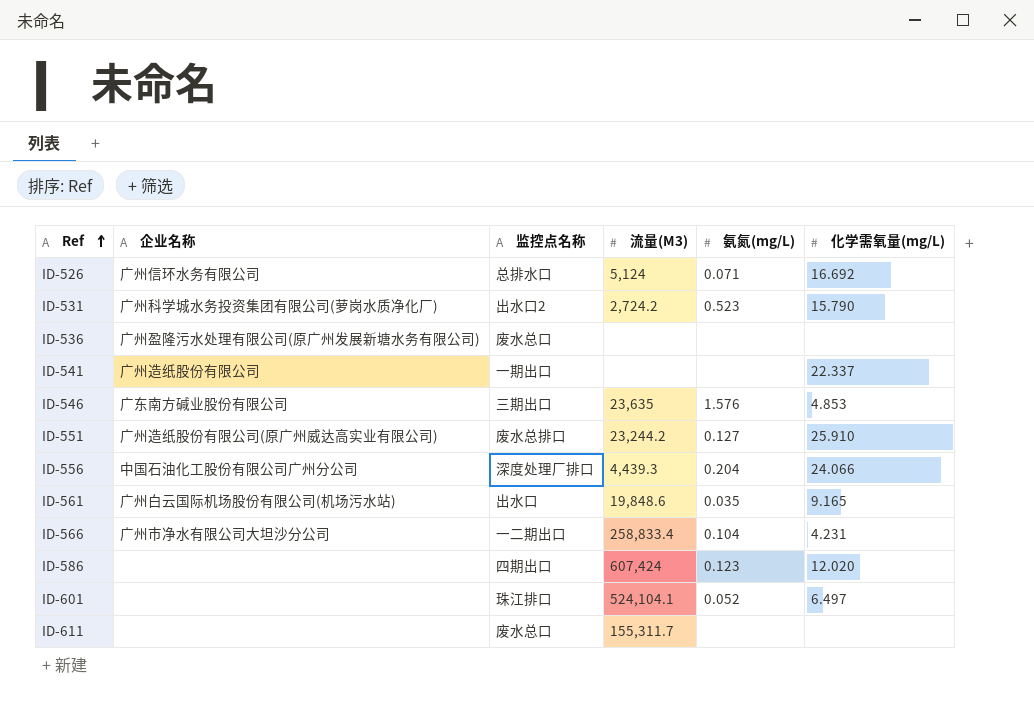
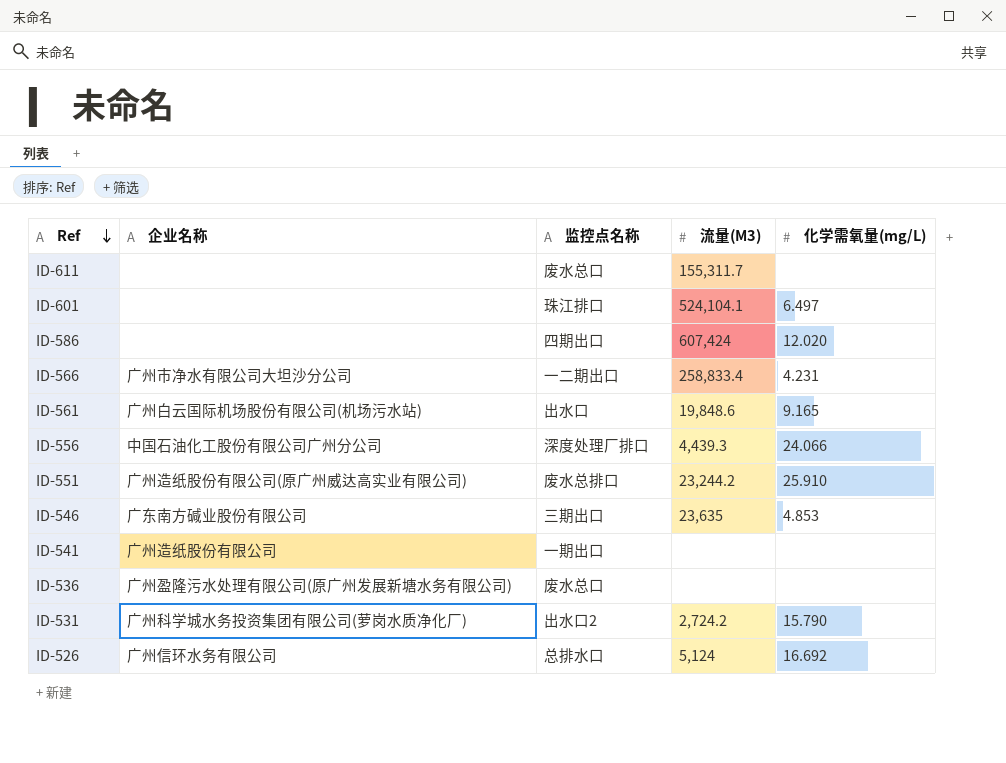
row order: Ref ascending -> Ref descending
column 氨氮(mg/L) | position: 5 -> none
ID-541 | 化学需氧量(mg/L): 22.337 -> none

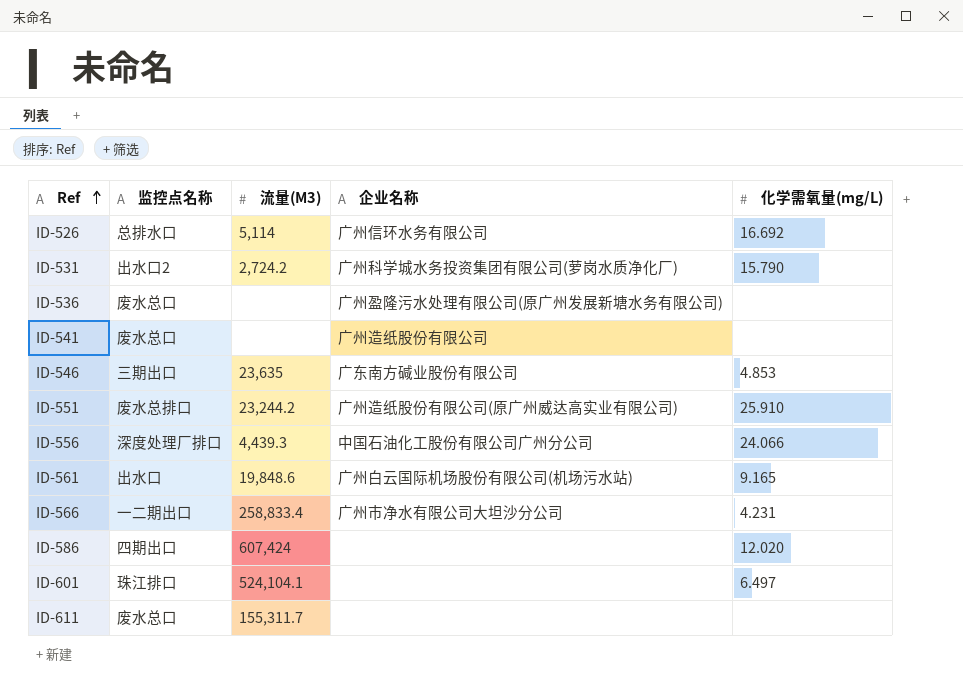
row order: Ref descending -> Ref ascending
column 企业名称 | position: 2 -> 4
ID-526 | 流量(M3): 5,124 -> 5,114
ID-541 | 监控点名称: 一期出口 -> 废水总口

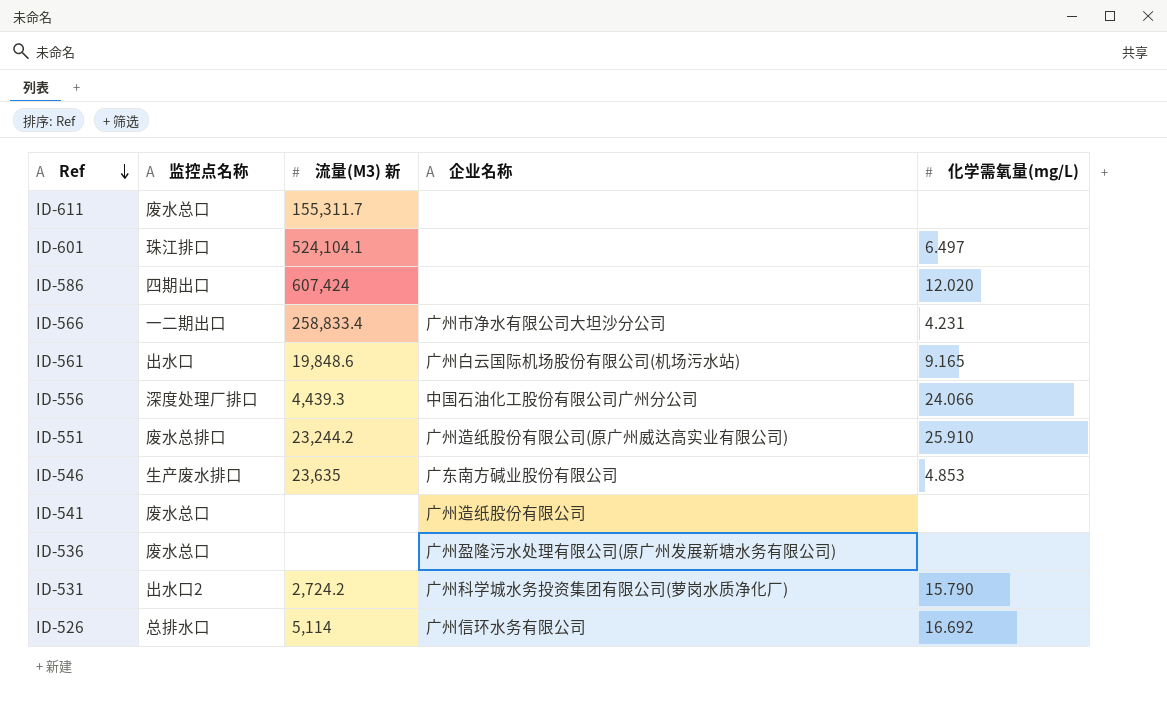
row order: Ref ascending -> Ref descending
column name: 流量(M3) -> 流量(M3) 新
ID-546 | 监控点名称: 三期出口 -> 生产废水排口

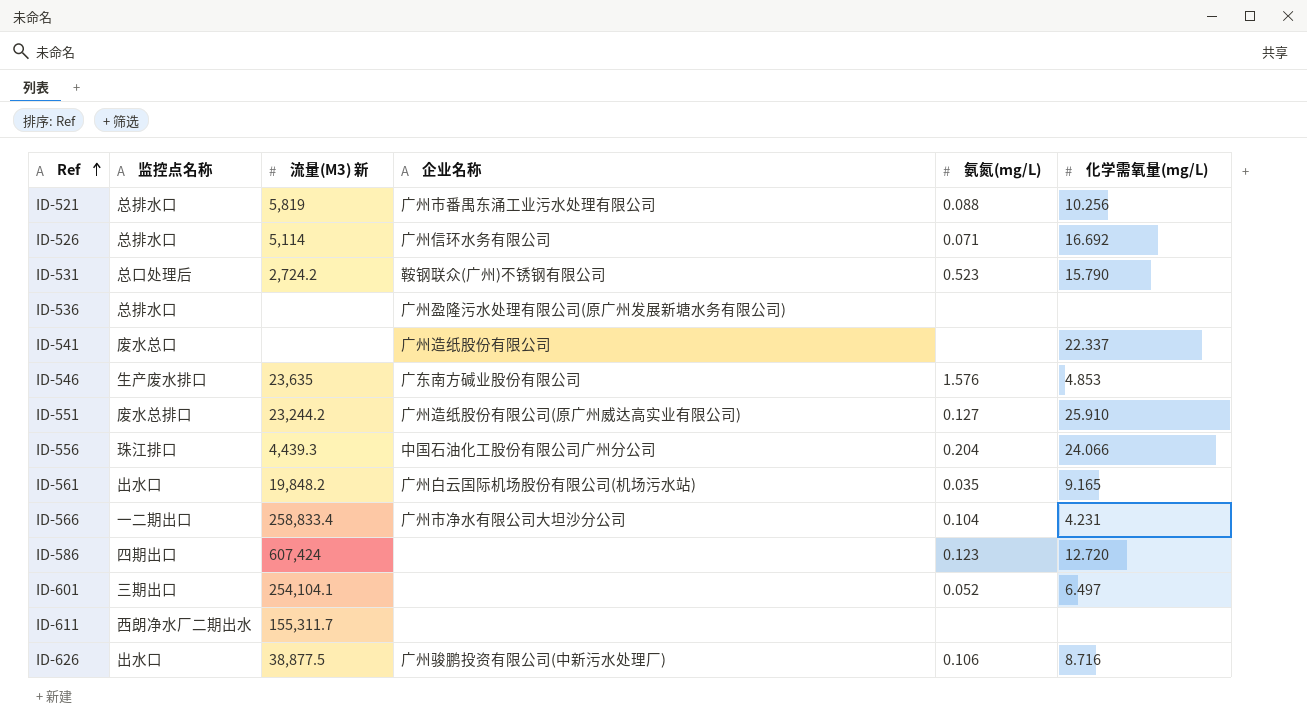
row order: Ref descending -> Ref ascending
column 氨氮(mg/L) | position: none -> 5
row ID-521: none -> 总排水口 | 5,819 | 广州市番禺东涌工业污水处理有限公司 | 0.088 | 10.256
ID-531 | 监控点名称: 出水口2 -> 总口处理后
ID-531 | 企业名称: 广州科学城水务投资集团有限公司(萝岗水质净化厂) -> 鞍钢联众(广州)不锈钢有限公司
ID-536 | 监控点名称: 废水总口 -> 总排水口
ID-541 | 化学需氧量(mg/L): none -> 22.337
ID-556 | 监控点名称: 深度处理厂排口 -> 珠江排口
ID-561 | 流量(M3) 新: 19,848.6 -> 19,848.2
ID-586 | 化学需氧量(mg/L): 12.020 -> 12.720
ID-601 | 监控点名称: 珠江排口 -> 三期出口
ID-601 | 流量(M3) 新: 524,104.1 -> 254,104.1
ID-611 | 监控点名称: 废水总口 -> 西朗净水厂二期出水
row ID-626: none -> 出水口 | 38,877.5 | 广州骏鹏投资有限公司(中新污水处理厂) | 0.106 | 8.716

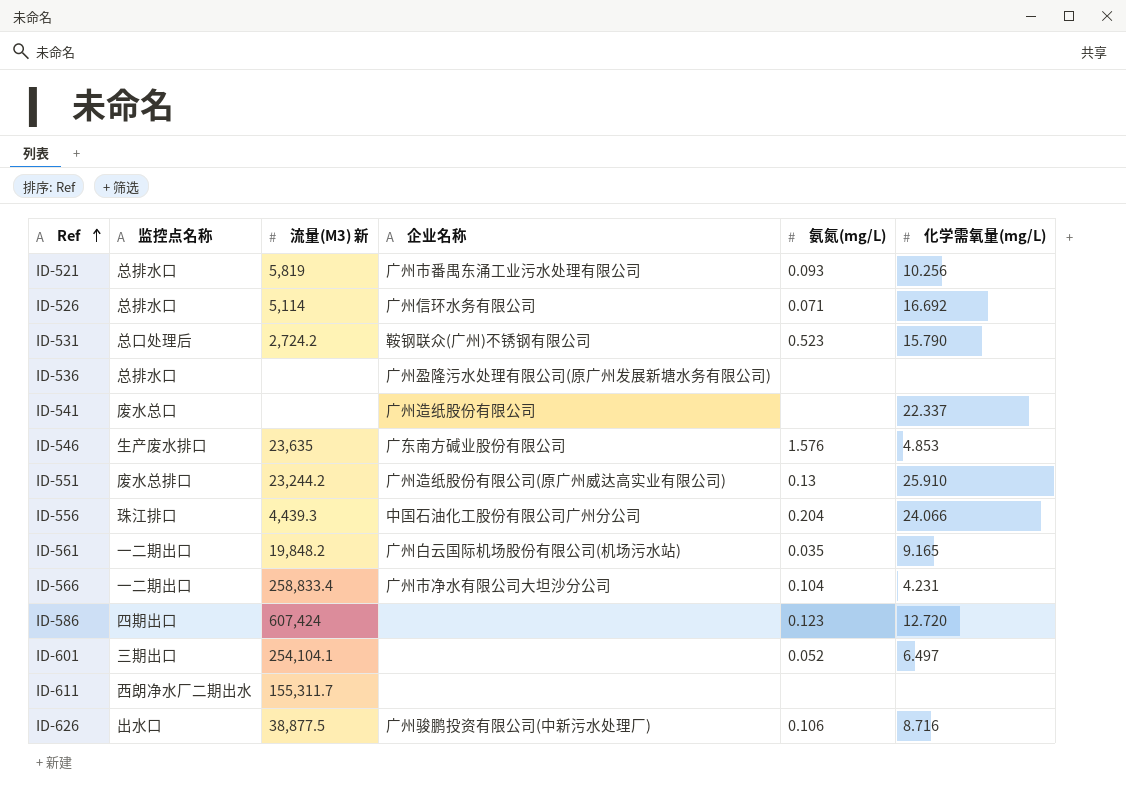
ID-521 | 氨氮(mg/L): 0.088 -> 0.093
ID-551 | 氨氮(mg/L): 0.127 -> 0.13
ID-561 | 监控点名称: 出水口 -> 一二期出口

